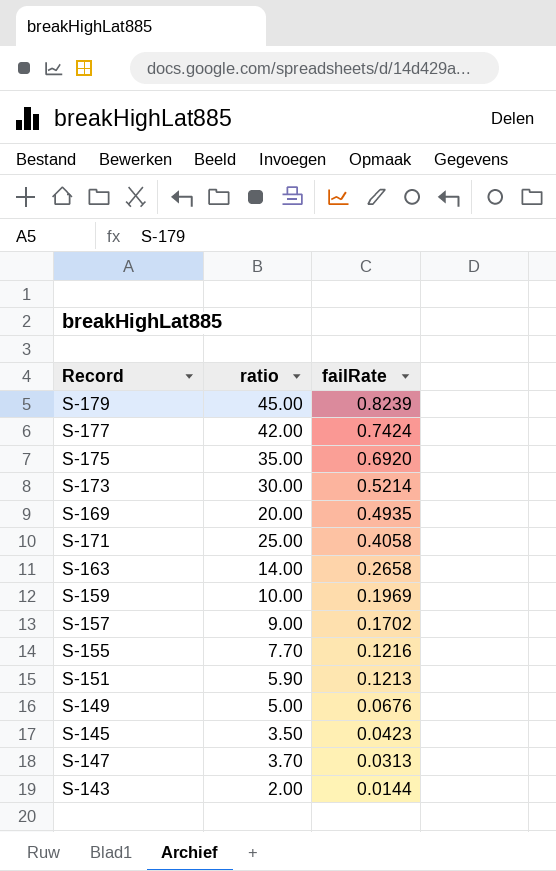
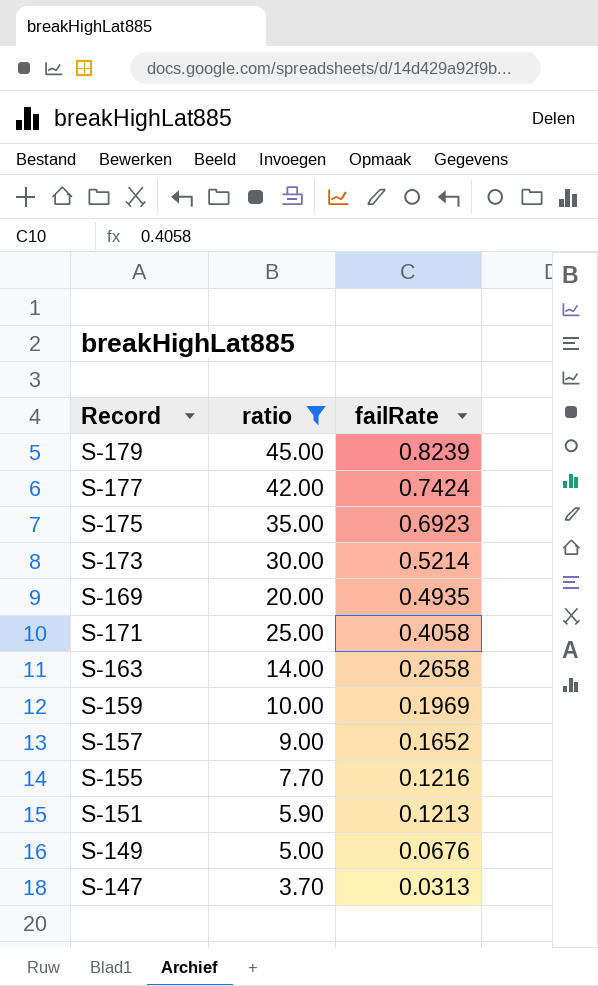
filter: none -> ratio >= 3.70
S-175 | failRate: 0.6920 -> 0.6923
S-157 | failRate: 0.1702 -> 0.1652

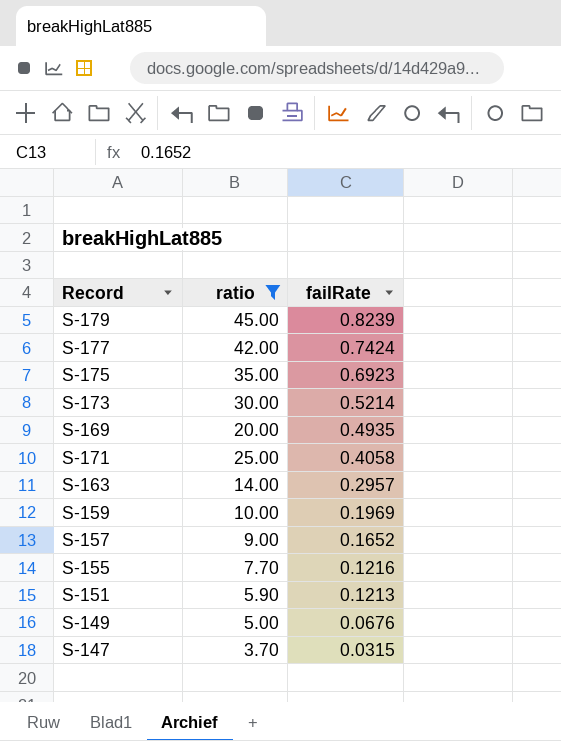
S-163 | failRate: 0.2658 -> 0.2957
S-147 | failRate: 0.0313 -> 0.0315

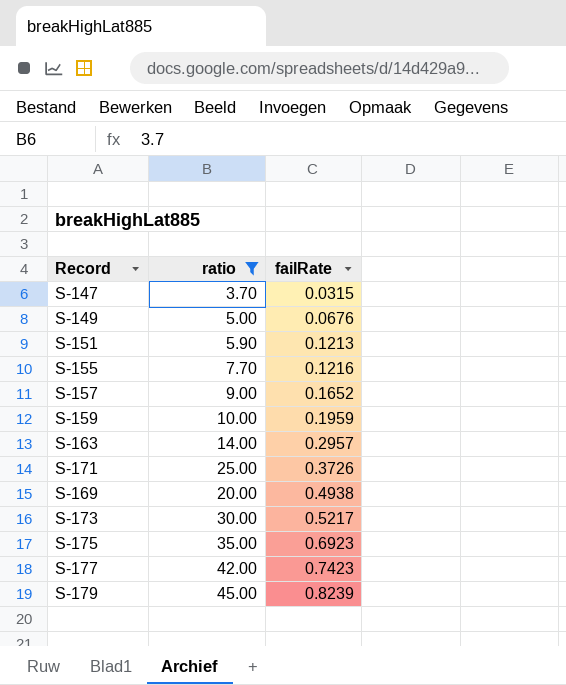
row order: failRate descending -> failRate ascending
S-159 | failRate: 0.1969 -> 0.1959
S-171 | failRate: 0.4058 -> 0.3726
S-169 | failRate: 0.4935 -> 0.4938
S-173 | failRate: 0.5214 -> 0.5217
S-177 | failRate: 0.7424 -> 0.7423

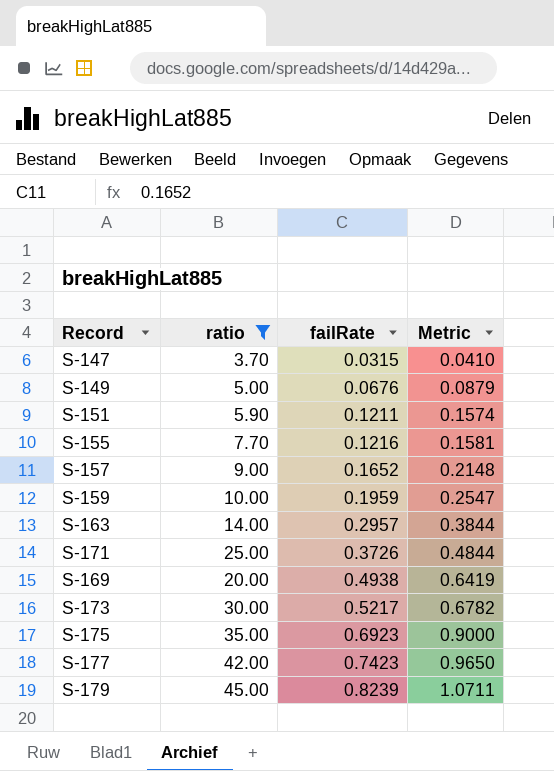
column Metric | formula: none -> [failRate] * 1.3
S-151 | failRate: 0.1213 -> 0.1211

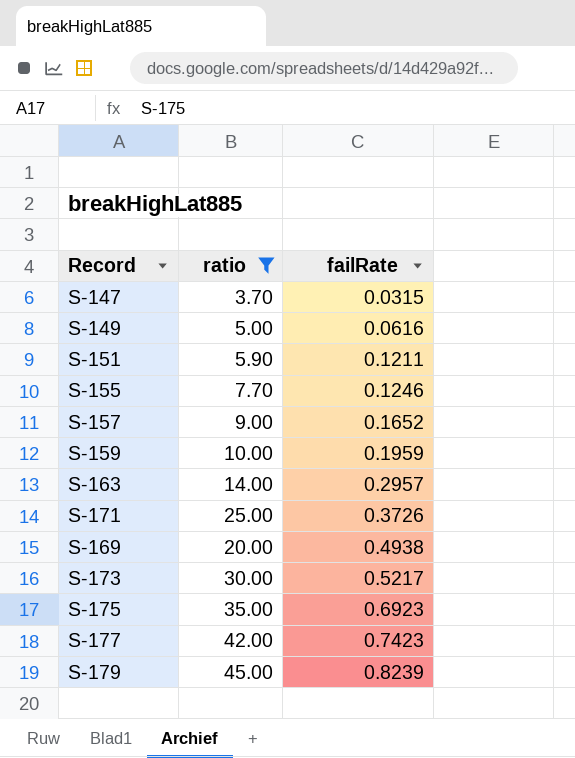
column Metric | formula: [failRate] * 1.3 -> none
S-149 | failRate: 0.0676 -> 0.0616
S-155 | failRate: 0.1216 -> 0.1246

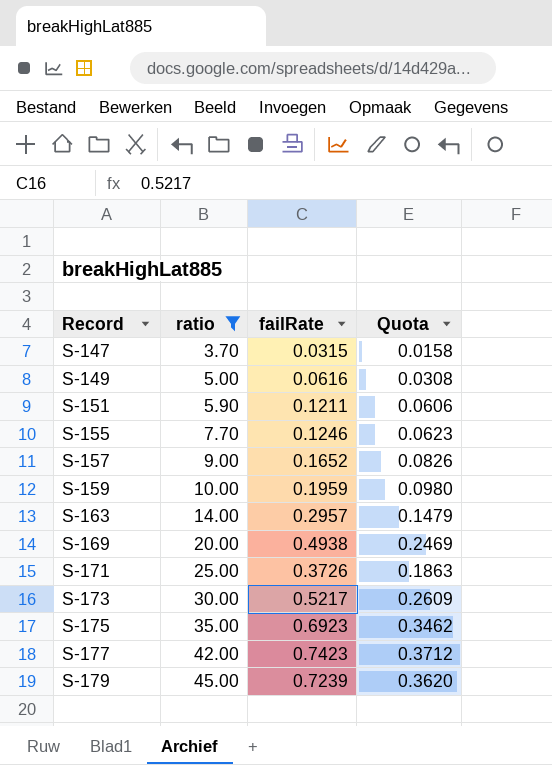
row order: failRate ascending -> Record ascending
column Quota | formula: none -> [failRate] * 0.5
S-179 | failRate: 0.8239 -> 0.7239

